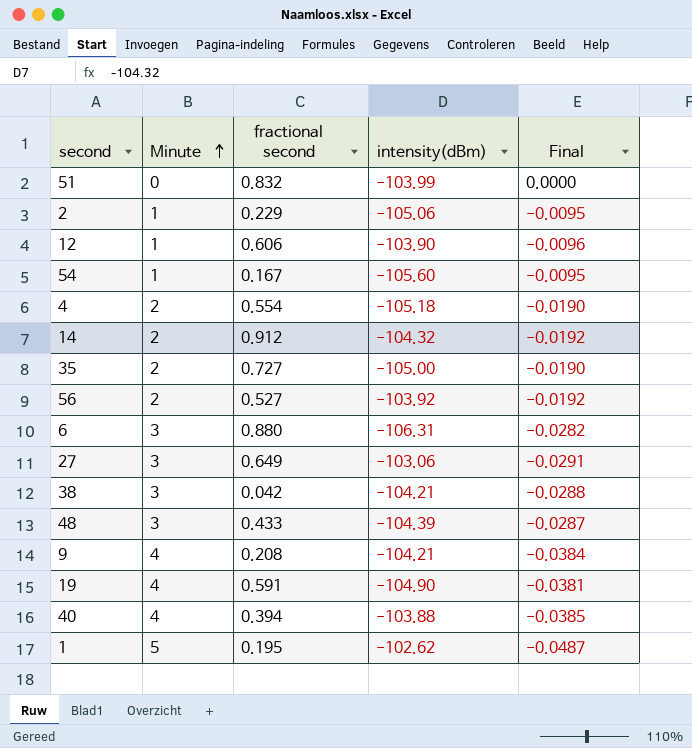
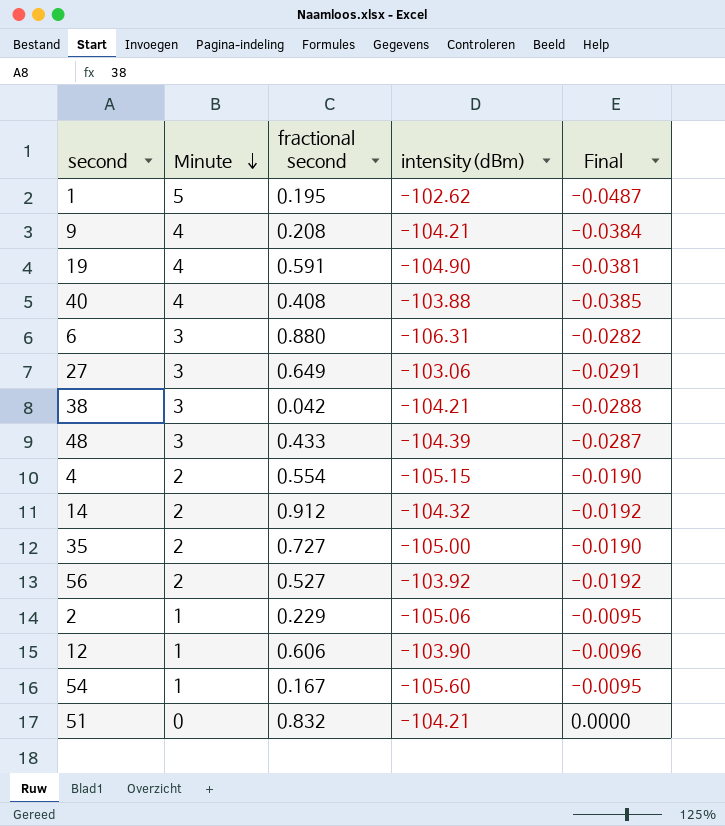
row order: Minute ascending -> Minute descending
40 | fractional second: 0.394 -> 0.408
4 | intensity(dBm): -105.18 -> -105.15
51 | intensity(dBm): -103.99 -> -104.21

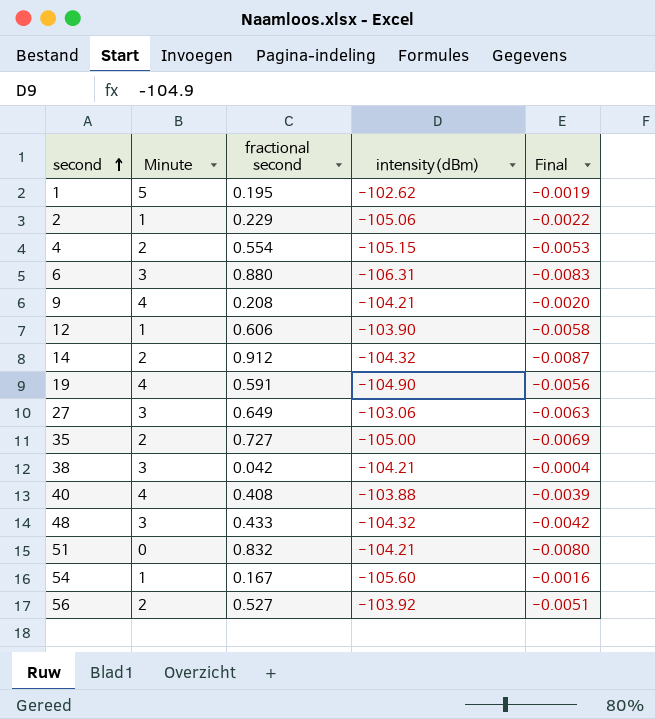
row order: Minute descending -> second ascending
column Final | formula: [Minute] / [intensity(dBm)] -> [fractional second] / [intensity(dBm)]
48 | intensity(dBm): -104.39 -> -104.32

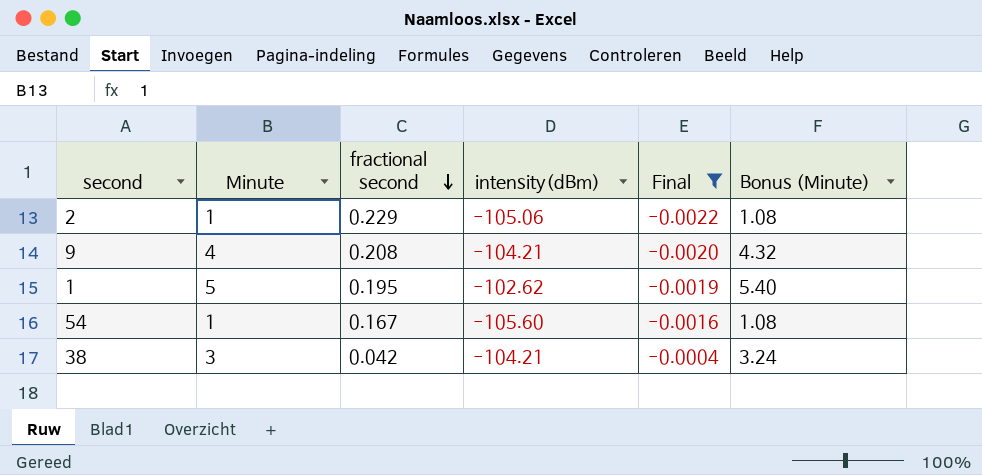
filter: none -> Final >= -0.0022
row order: second ascending -> fractional second descending
column Bonus (Minute) | formula: none -> [Minute] * 1.08

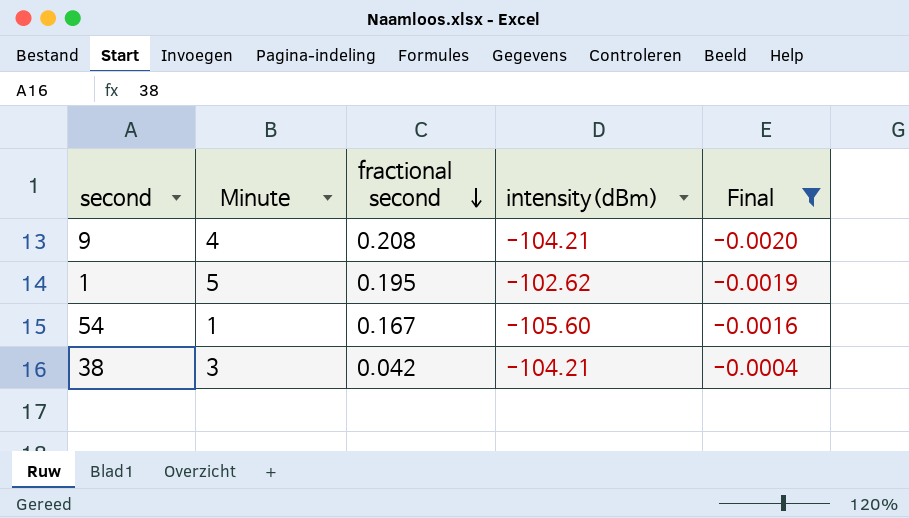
column Bonus (Minute) | formula: [Minute] * 1.08 -> none
row 2: 1 | 0.229 | -105.06 | -0.0022 | 1.08 -> none

